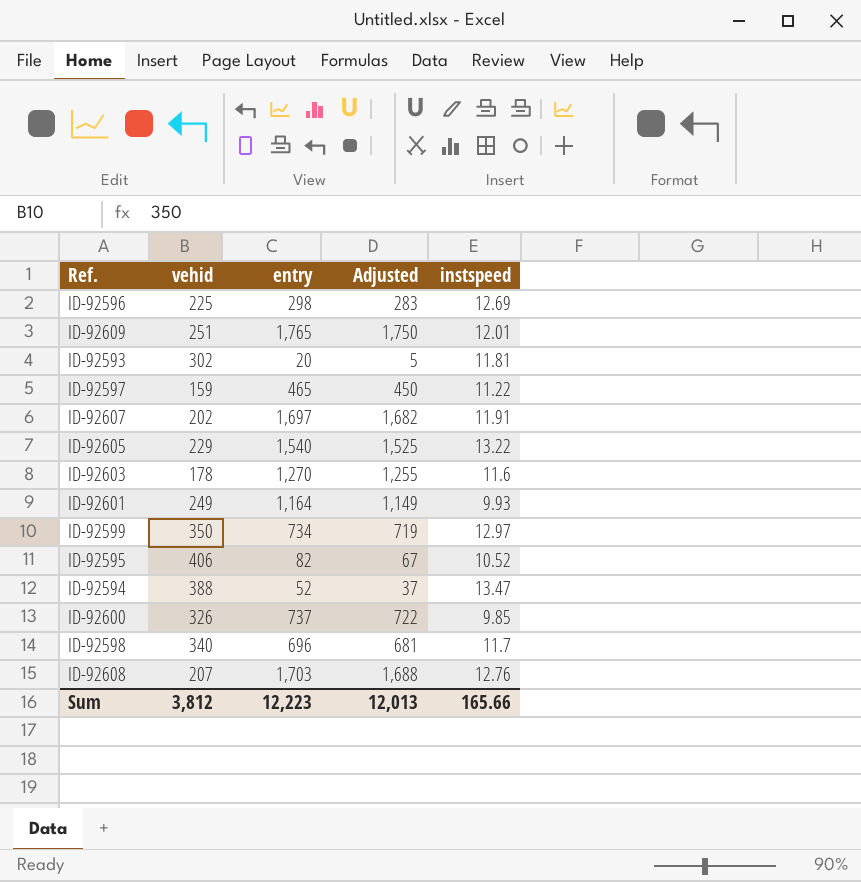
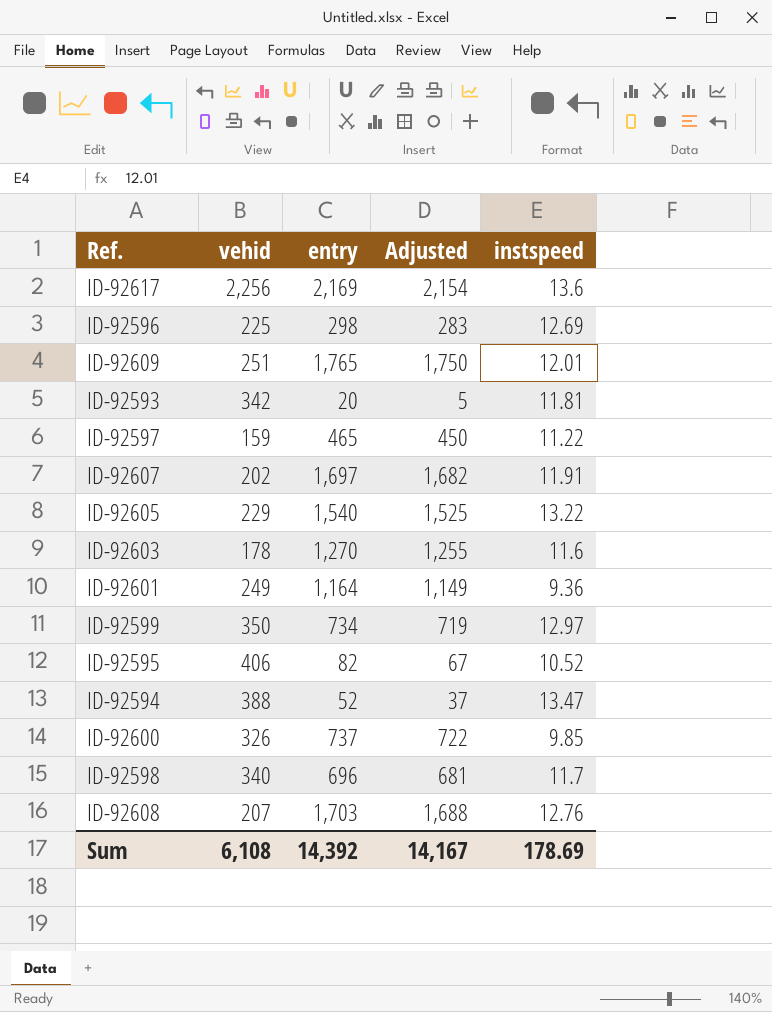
row ID-92617: none -> 2,256 | 2,169 | 2,154 | 13.6
ID-92593 | vehid: 302 -> 342
ID-92601 | instspeed: 9.93 -> 9.36
Sum | vehid: 3,812 -> 6,108
Sum | entry: 12,223 -> 14,392
Sum | Adjusted: 12,013 -> 14,167
Sum | instspeed: 165.66 -> 178.69

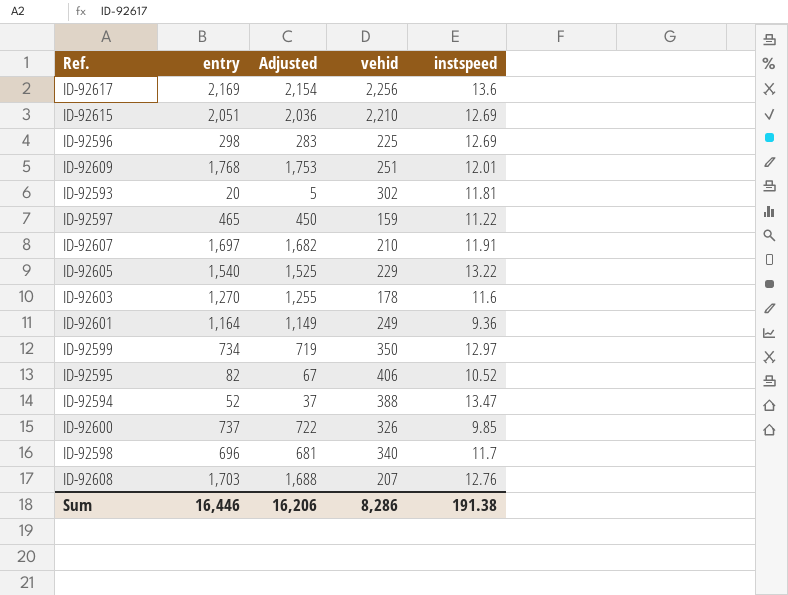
column vehid | position: 2 -> 4
row ID-92615: none -> 2,051 | 2,036 | 2,210 | 12.69
ID-92609 | entry: 1,765 -> 1,768
ID-92609 | Adjusted: 1,750 -> 1,753
ID-92593 | vehid: 342 -> 302
ID-92607 | vehid: 202 -> 210
Sum | entry: 14,392 -> 16,446
Sum | Adjusted: 14,167 -> 16,206
Sum | vehid: 6,108 -> 8,286
Sum | instspeed: 178.69 -> 191.38

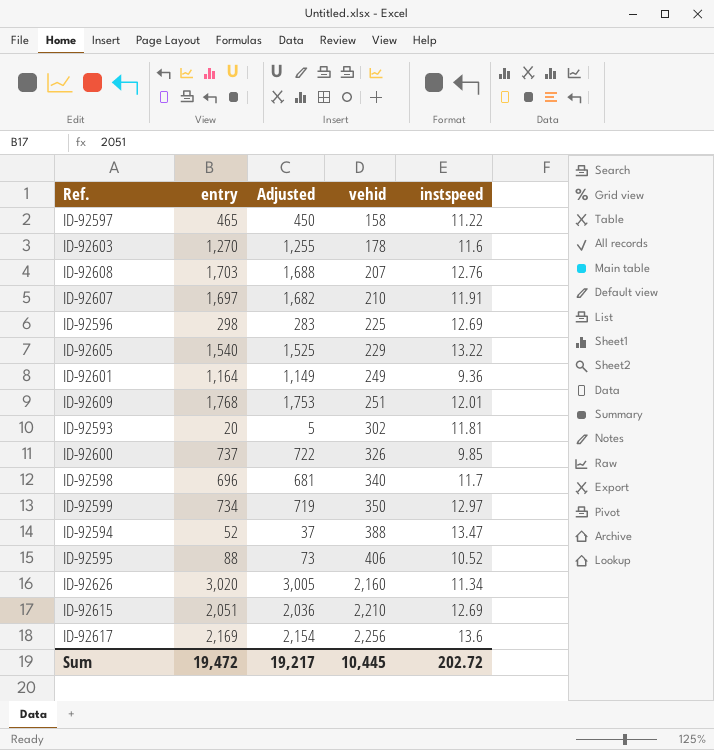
row order: none -> vehid ascending
ID-92597 | vehid: 159 -> 158
ID-92595 | entry: 82 -> 88
ID-92595 | Adjusted: 67 -> 73
row ID-92626: none -> 3,020 | 3,005 | 2,160 | 11.34
Sum | entry: 16,446 -> 19,472
Sum | Adjusted: 16,206 -> 19,217
Sum | vehid: 8,286 -> 10,445
Sum | instspeed: 191.38 -> 202.72

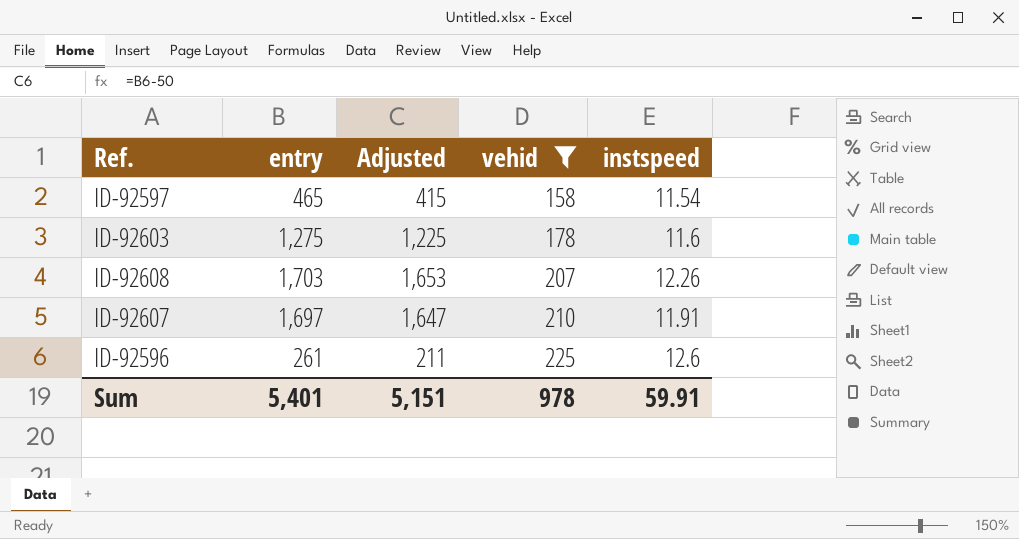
filter: none -> vehid <= 225
column Adjusted | formula: [entry] - 15 -> [entry] - 50
ID-92597 | instspeed: 11.22 -> 11.54
ID-92603 | entry: 1,270 -> 1,275
ID-92608 | instspeed: 12.76 -> 12.26
ID-92596 | entry: 298 -> 261
ID-92596 | instspeed: 12.69 -> 12.6
Sum | entry: 19,472 -> 5,401
Sum | Adjusted: 19,217 -> 5,151
Sum | vehid: 10,445 -> 978
Sum | instspeed: 202.72 -> 59.91

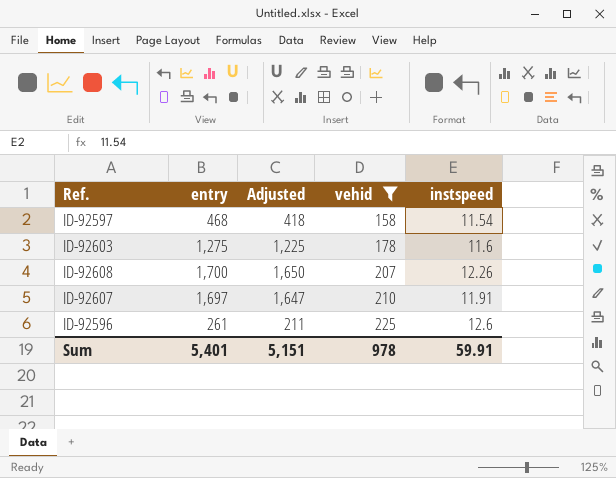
ID-92597 | entry: 465 -> 468
ID-92597 | Adjusted: 415 -> 418
ID-92608 | entry: 1,703 -> 1,700
ID-92608 | Adjusted: 1,653 -> 1,650

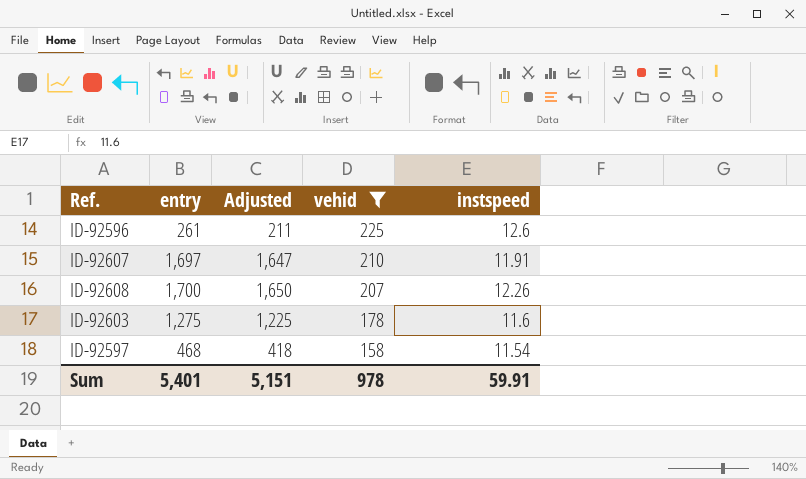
row order: vehid ascending -> vehid descending

